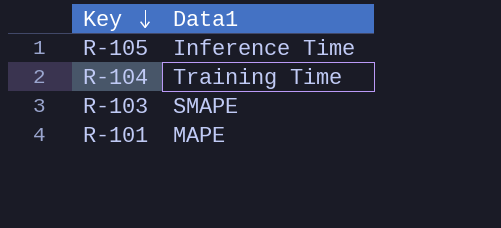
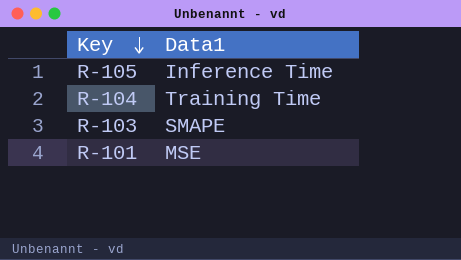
R-101 | Data1: MAPE -> MSE

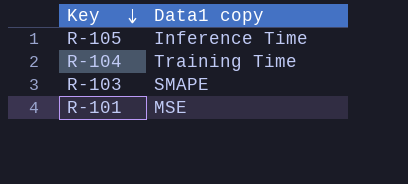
column name: Data1 -> Data1 copy

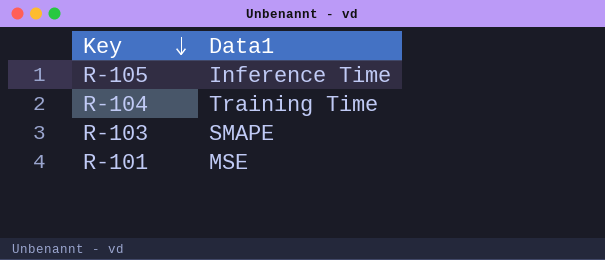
column name: Data1 copy -> Data1

